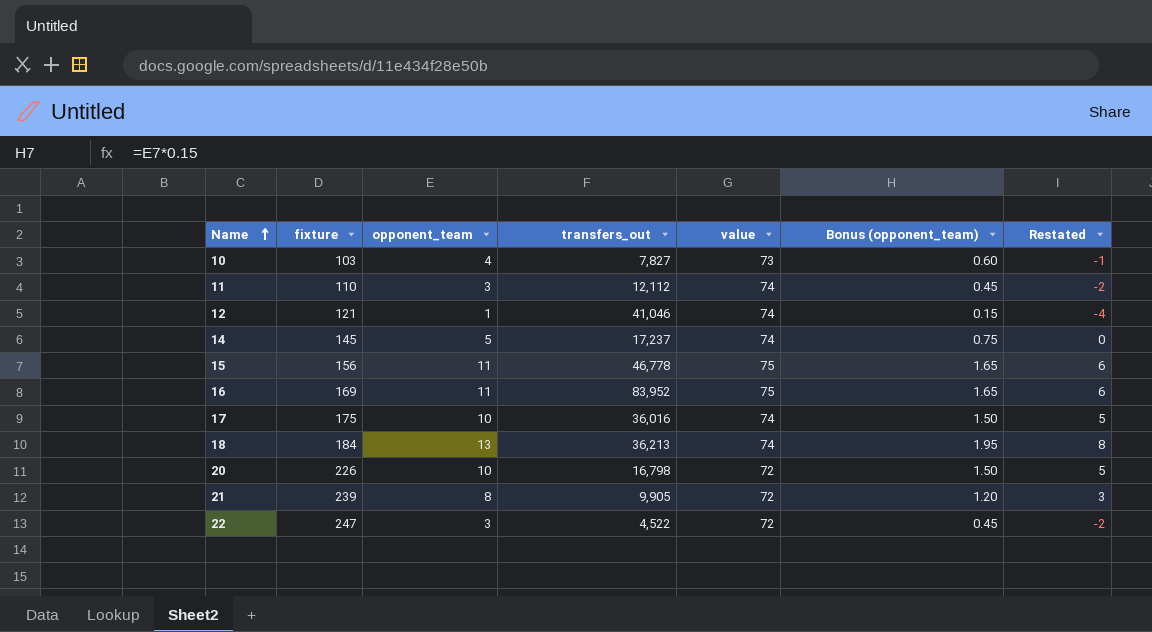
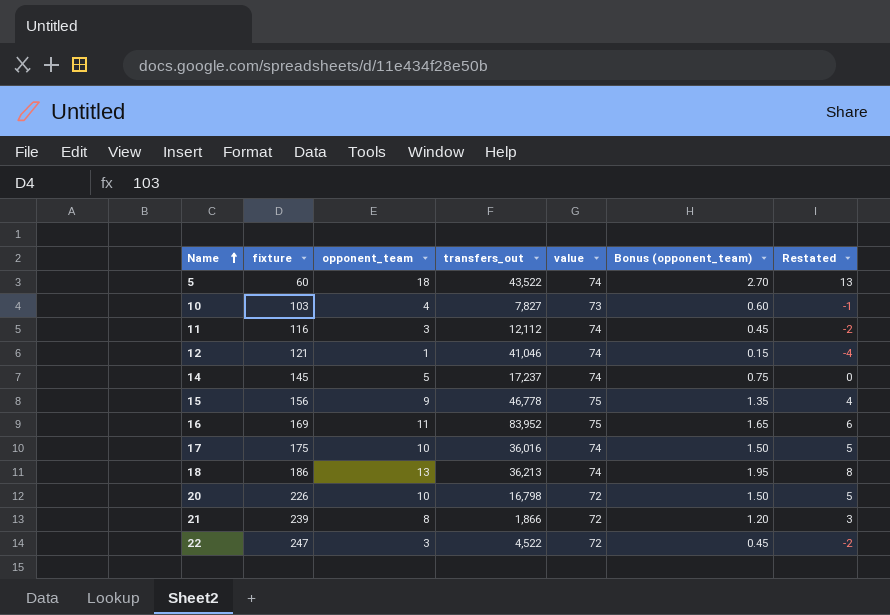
row 5: none -> 60 | 18 | 43,522 | 74 | 2.70 | 13
11 | fixture: 110 -> 116
15 | opponent_team: 11 -> 9
15 | Bonus (opponent_team): 1.65 -> 1.35
15 | Restated: 6 -> 4
18 | fixture: 184 -> 186
21 | transfers_out: 9,905 -> 1,866

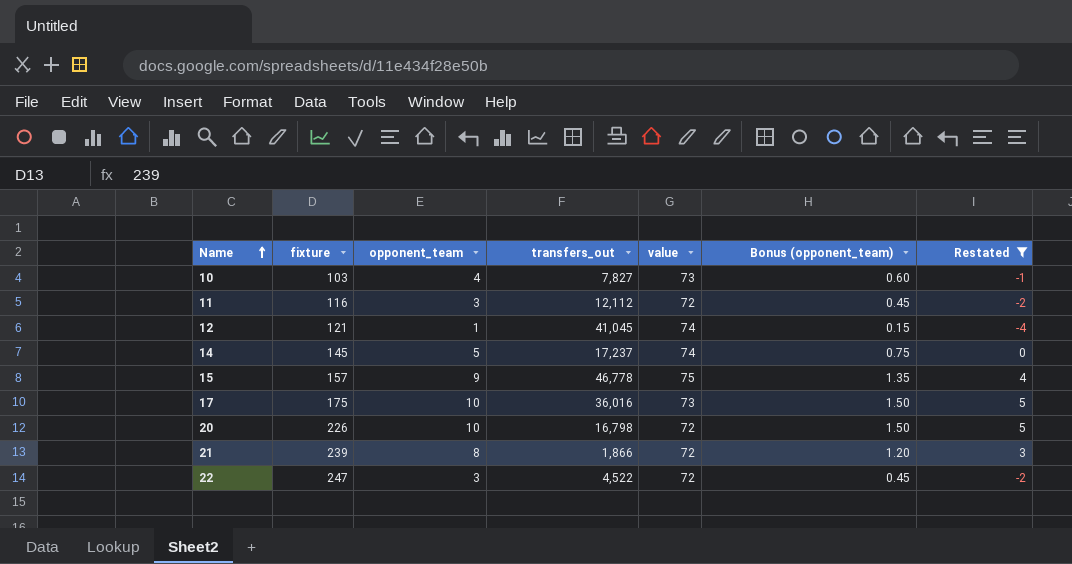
filter: none -> Restated <= 5
11 | value: 74 -> 72
12 | transfers_out: 41,046 -> 41,045
15 | fixture: 156 -> 157
17 | value: 74 -> 73

